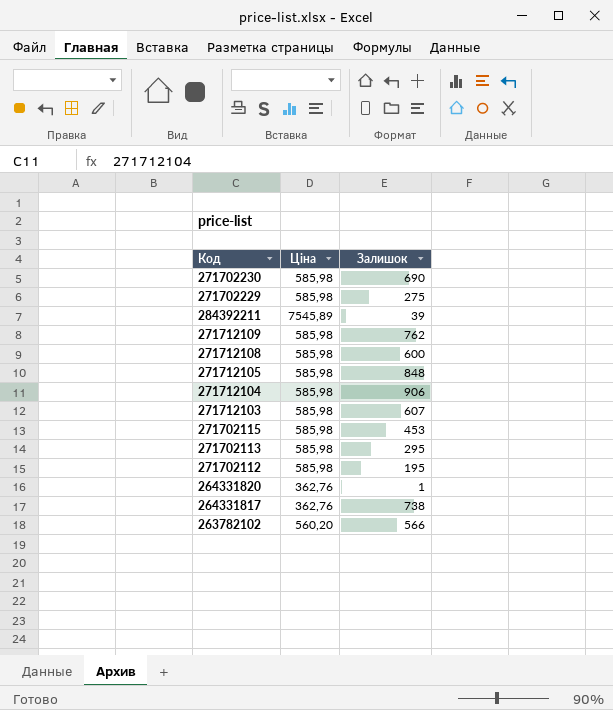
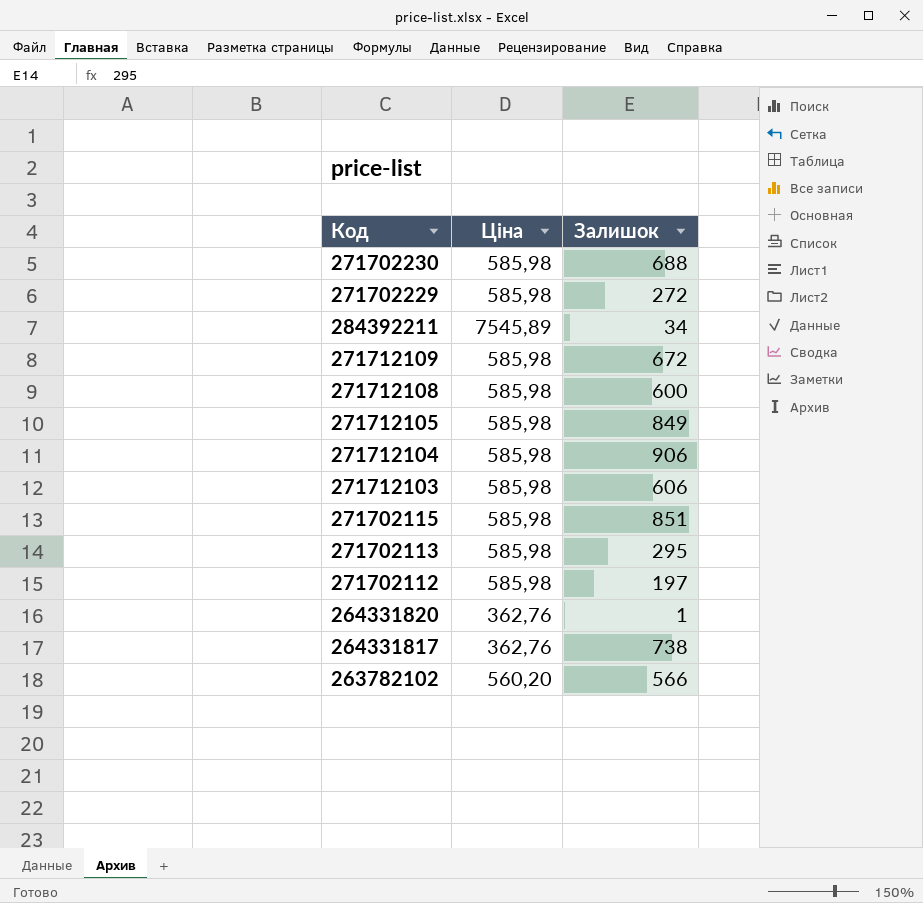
271702230 | Залишок: 690 -> 688
271702229 | Залишок: 275 -> 272
284392211 | Залишок: 39 -> 34
271712109 | Залишок: 762 -> 672
271712105 | Залишок: 848 -> 849
271712103 | Залишок: 607 -> 606
271702115 | Залишок: 453 -> 851
271702112 | Залишок: 195 -> 197

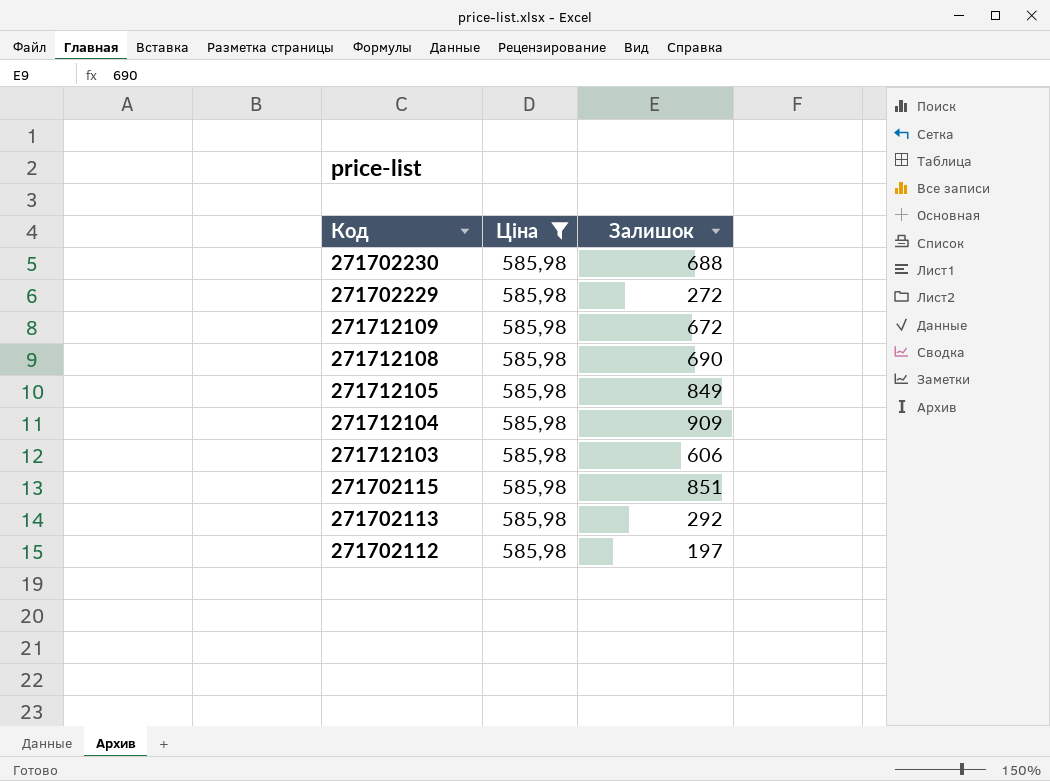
filter: none -> Ціна = 585,98
271712108 | Залишок: 600 -> 690
271712104 | Залишок: 906 -> 909
271702113 | Залишок: 295 -> 292

